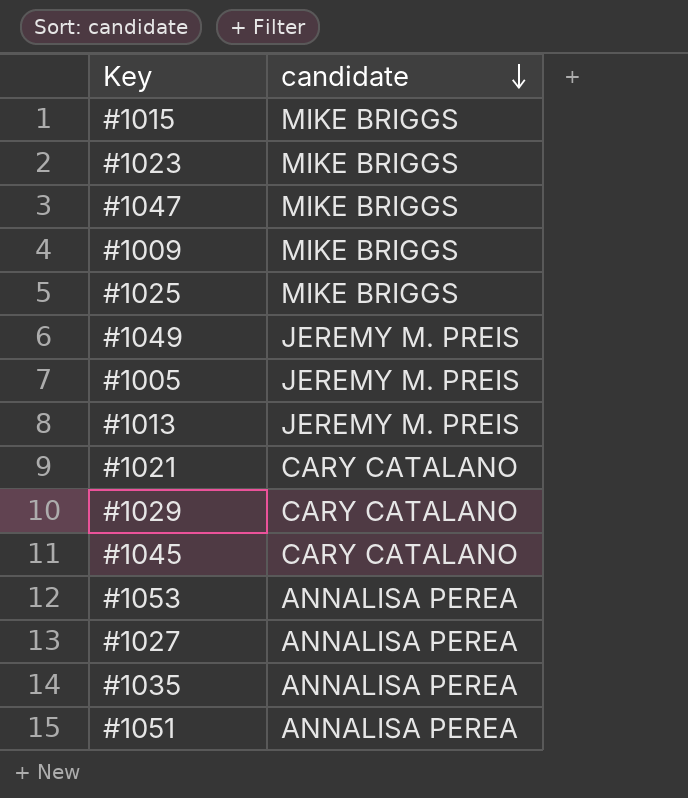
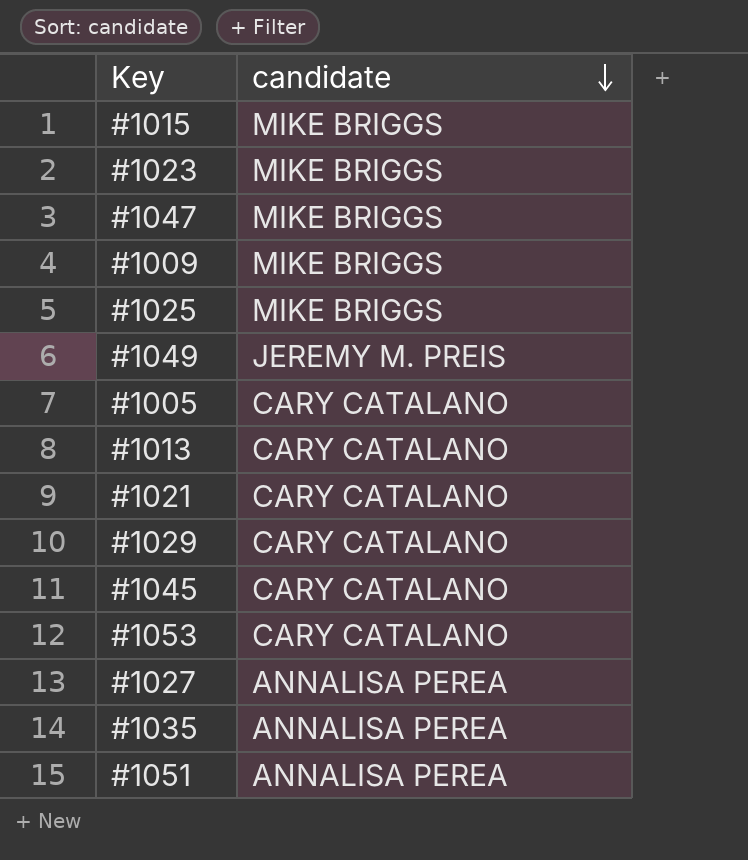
#1005 | candidate: JEREMY M. PREIS -> CARY CATALANO
#1013 | candidate: JEREMY M. PREIS -> CARY CATALANO
#1053 | candidate: ANNALISA PEREA -> CARY CATALANO

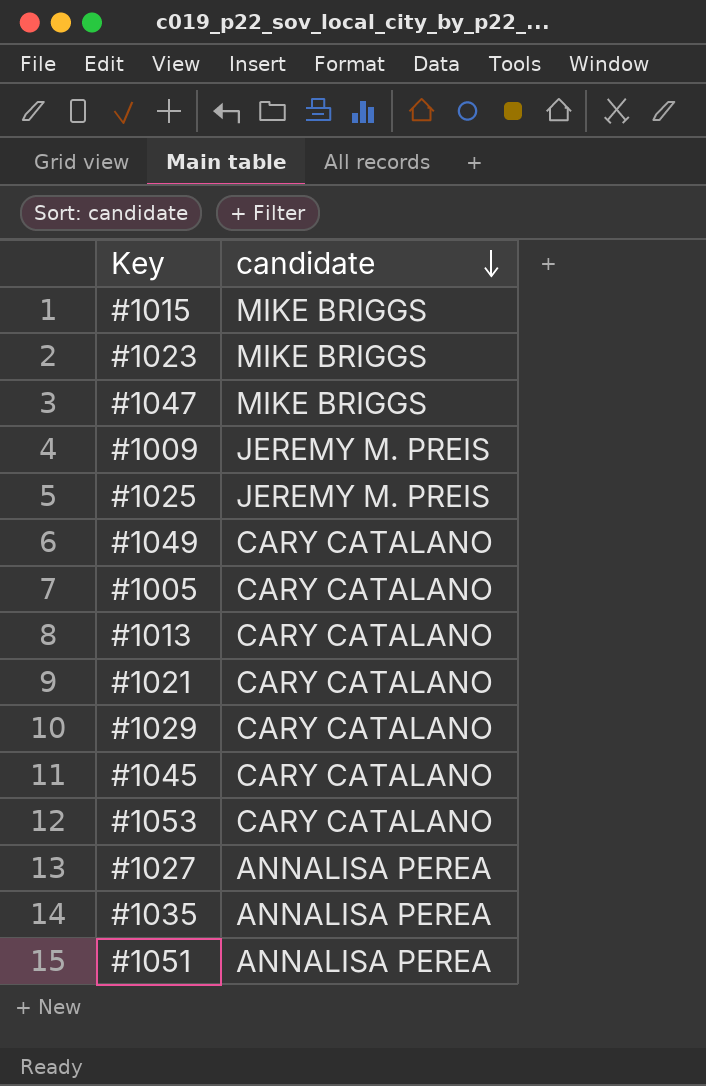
#1009 | candidate: MIKE BRIGGS -> JEREMY M. PREIS
#1025 | candidate: MIKE BRIGGS -> JEREMY M. PREIS
#1049 | candidate: JEREMY M. PREIS -> CARY CATALANO

